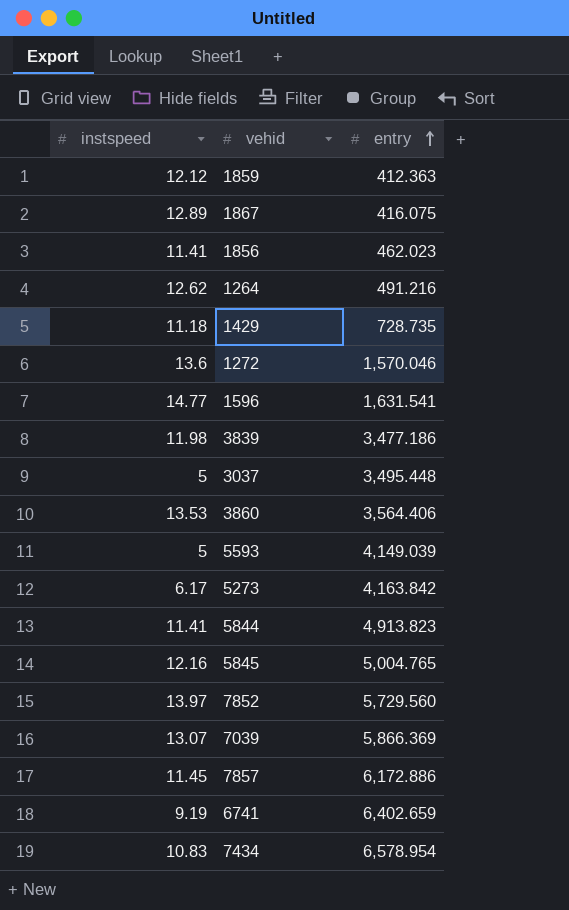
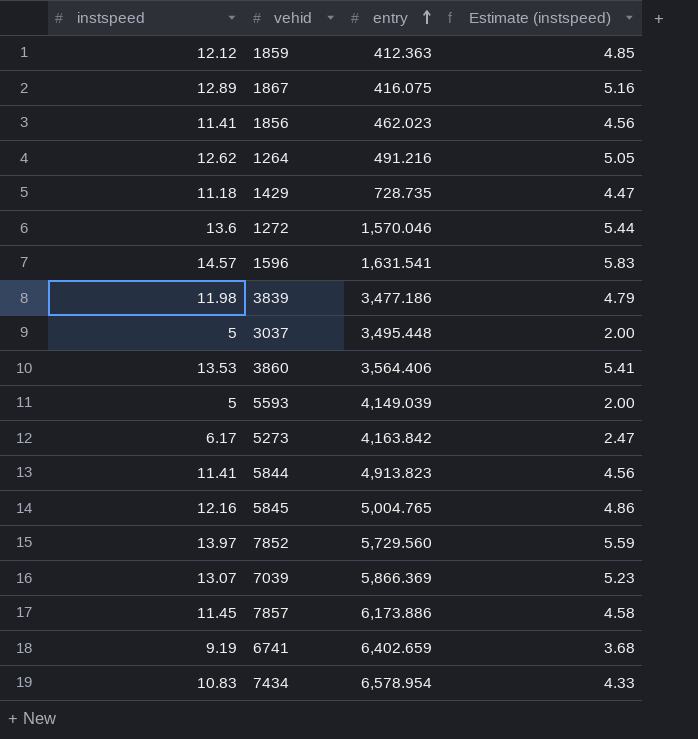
column Estimate (instspeed) | formula: none -> [instspeed] * 0.4
1596 | instspeed: 14.77 -> 14.57
7857 | entry: 6,172.886 -> 6,173.886

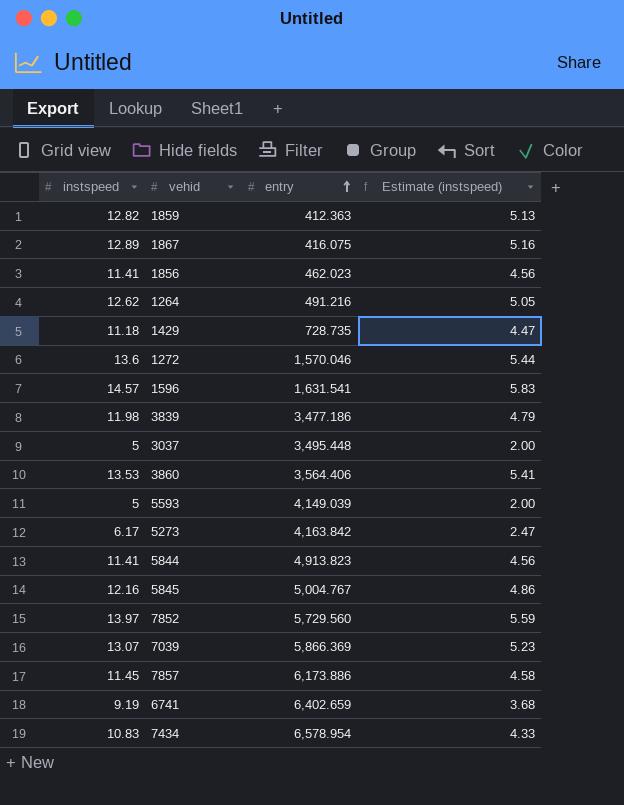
1859 | instspeed: 12.12 -> 12.82
1859 | Estimate (instspeed): 4.85 -> 5.13
5845 | entry: 5,004.765 -> 5,004.767

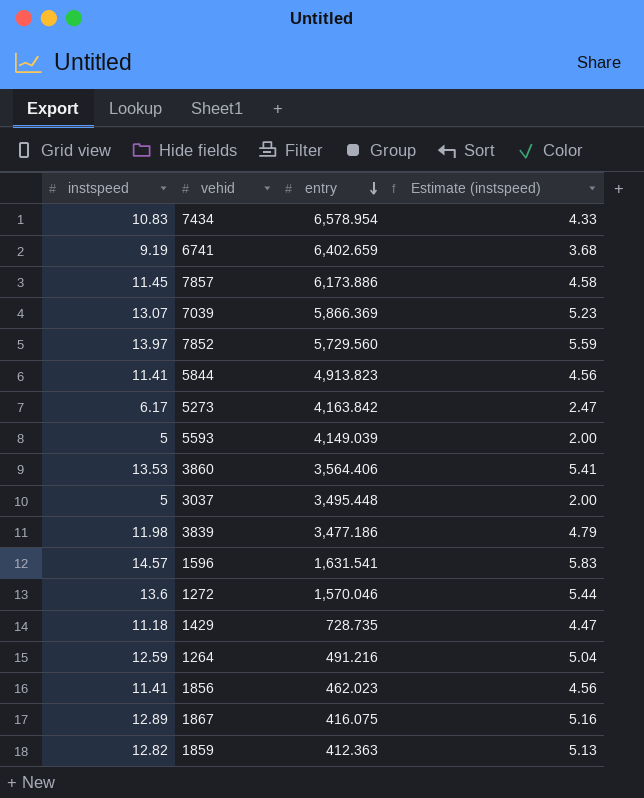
row order: entry ascending -> entry descending
row 5845: 12.16 | 5,004.767 | 4.86 -> none
1264 | instspeed: 12.62 -> 12.59
1264 | Estimate (instspeed): 5.05 -> 5.04

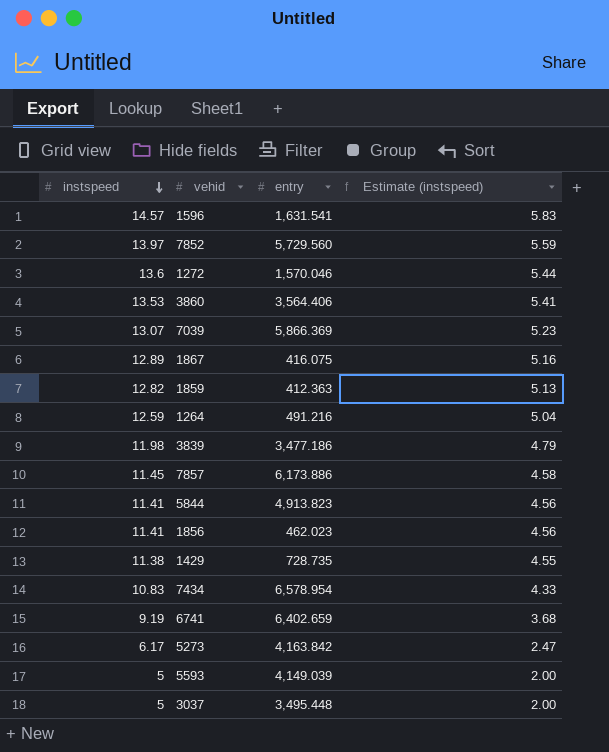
row order: entry descending -> instspeed descending
1429 | instspeed: 11.18 -> 11.38
1429 | Estimate (instspeed): 4.47 -> 4.55

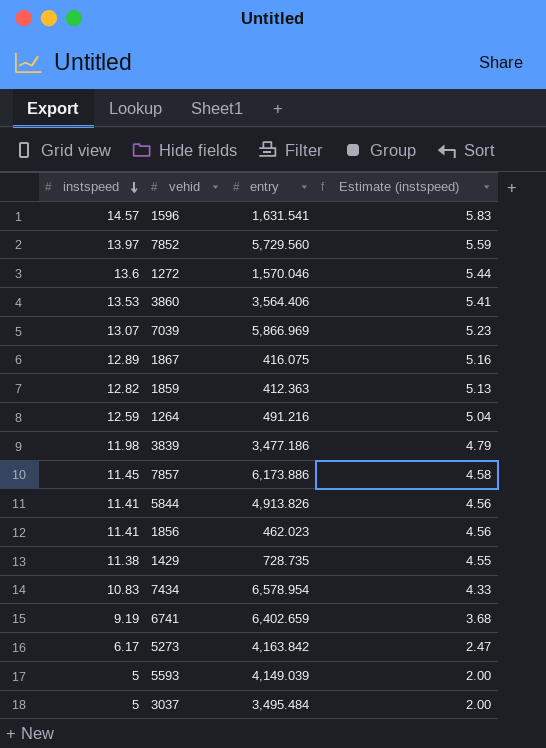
7039 | entry: 5,866.369 -> 5,866.969
5844 | entry: 4,913.823 -> 4,913.826
3037 | entry: 3,495.448 -> 3,495.484

